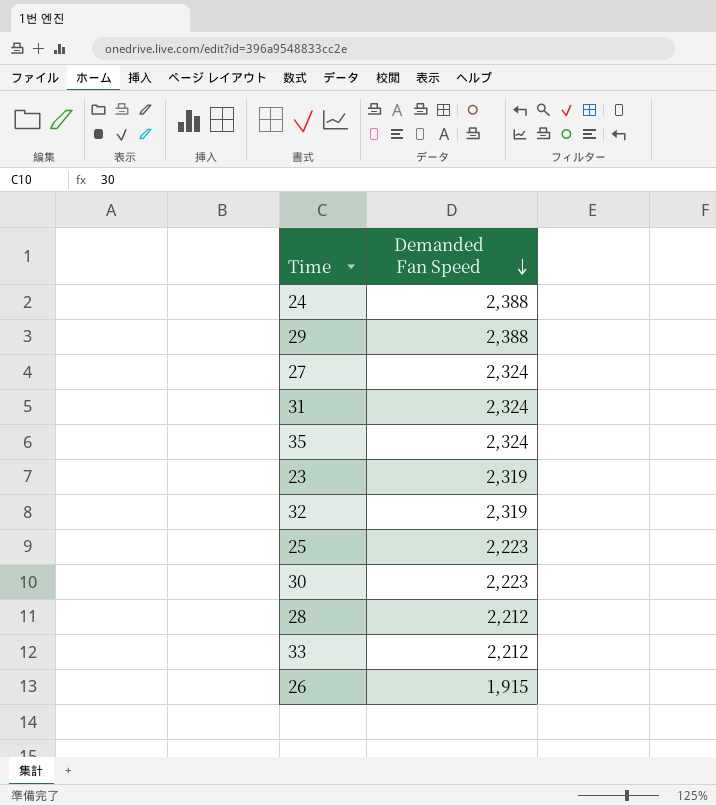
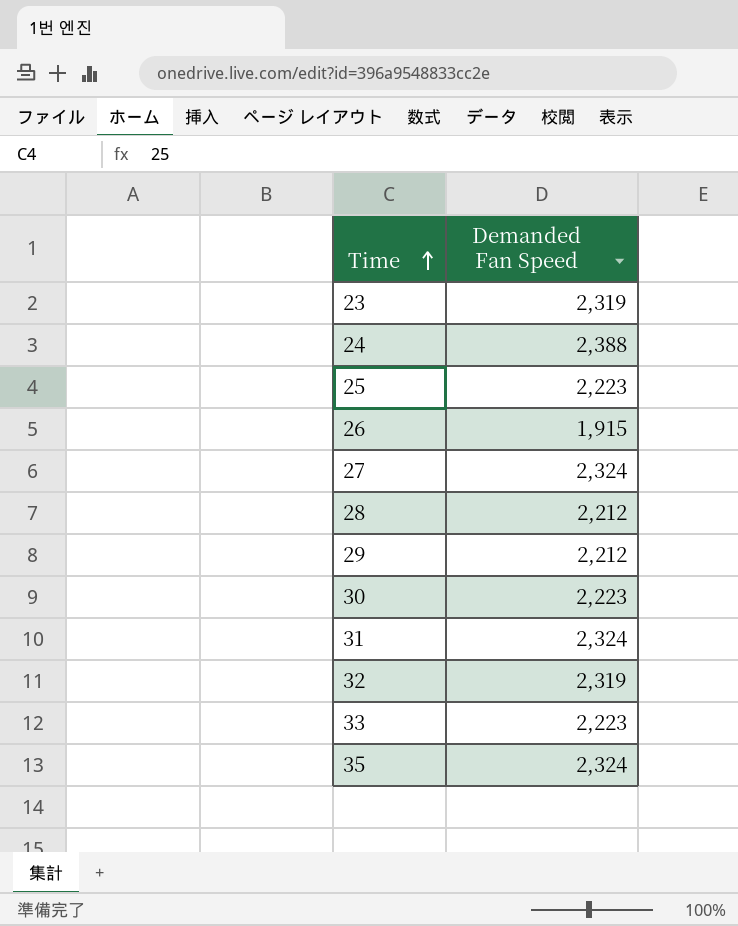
row order: Demanded Fan Speed descending -> Time ascending
29 | Demanded Fan Speed: 2,388 -> 2,212
33 | Demanded Fan Speed: 2,212 -> 2,223

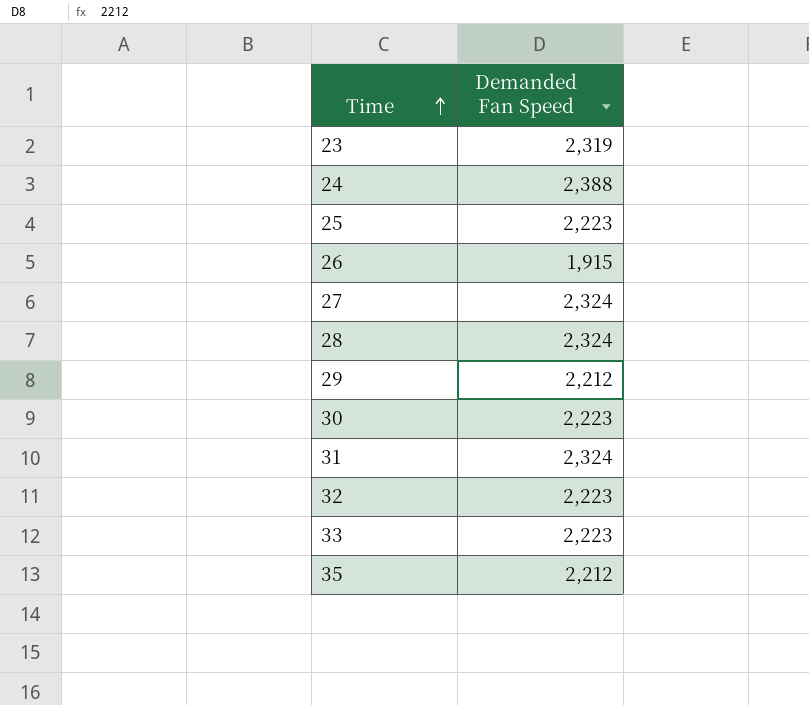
28 | Demanded Fan Speed: 2,212 -> 2,324
32 | Demanded Fan Speed: 2,319 -> 2,223
35 | Demanded Fan Speed: 2,324 -> 2,212

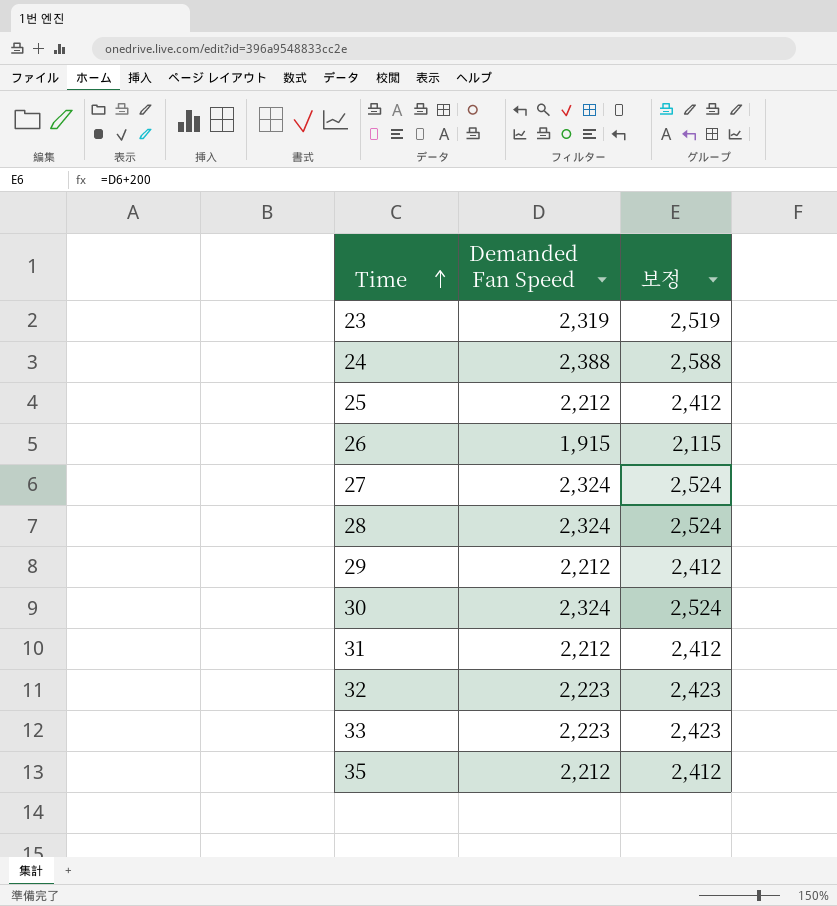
column 보정 | formula: none -> [Demanded Fan Speed] + 200
25 | Demanded Fan Speed: 2,223 -> 2,212
30 | Demanded Fan Speed: 2,223 -> 2,324
31 | Demanded Fan Speed: 2,324 -> 2,212

